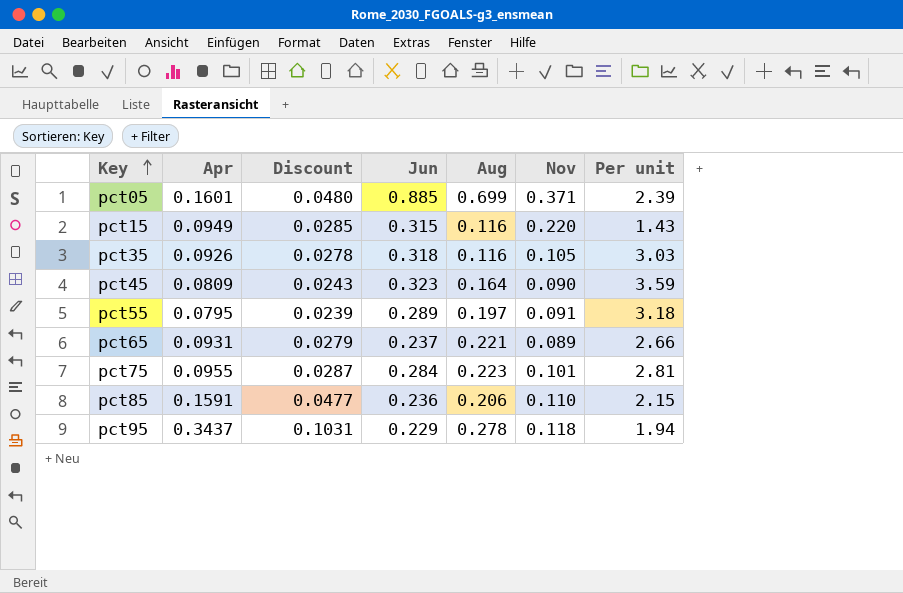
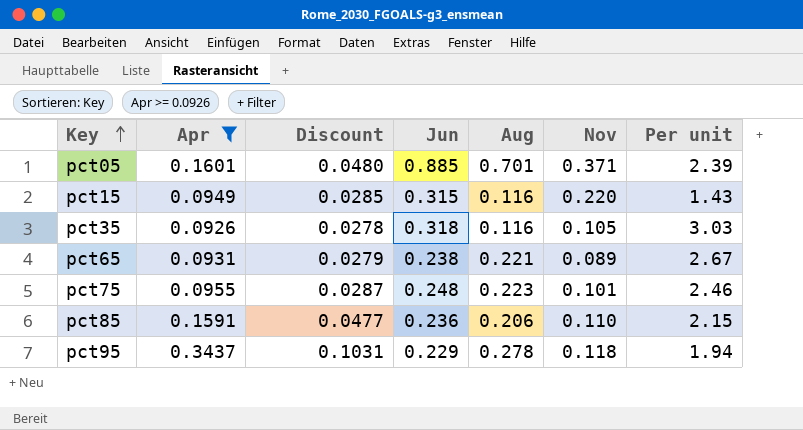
filter: none -> Apr >= 0.0926
pct05 | Aug: 0.699 -> 0.701
pct65 | Jun: 0.237 -> 0.238
pct65 | Per unit: 2.66 -> 2.67
pct75 | Jun: 0.284 -> 0.248
pct75 | Per unit: 2.81 -> 2.46

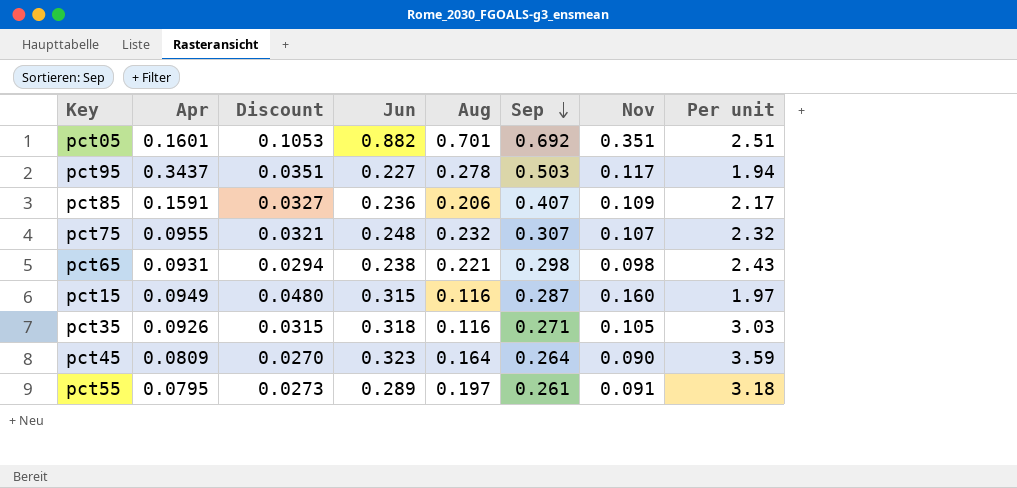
filter: Apr >= 0.0926 -> none
row order: Key ascending -> Sep descending
column Discount | formula: [Apr] * 0.3 -> [Nov] * 0.3
column Sep | position: none -> 6
pct05 | Jun: 0.885 -> 0.882
pct05 | Nov: 0.371 -> 0.351
pct05 | Per unit: 2.39 -> 2.51
pct95 | Jun: 0.229 -> 0.227
pct95 | Nov: 0.118 -> 0.117
pct85 | Nov: 0.110 -> 0.109
pct85 | Per unit: 2.15 -> 2.17
pct75 | Aug: 0.223 -> 0.232
pct75 | Nov: 0.101 -> 0.107
pct75 | Per unit: 2.46 -> 2.32
pct65 | Nov: 0.089 -> 0.098
pct65 | Per unit: 2.67 -> 2.43
pct15 | Nov: 0.220 -> 0.160
pct15 | Per unit: 1.43 -> 1.97

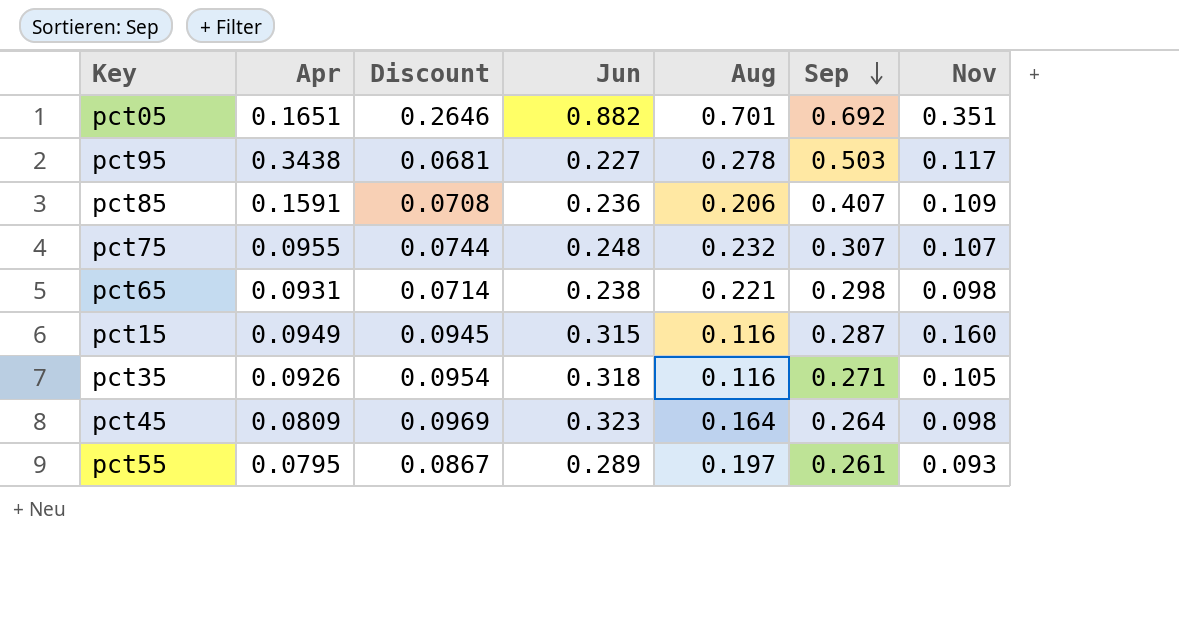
column Per unit | formula: [Jun] / [Nov] -> none
column Discount | formula: [Nov] * 0.3 -> [Jun] * 0.3
pct05 | Apr: 0.1601 -> 0.1651
pct95 | Apr: 0.3437 -> 0.3438
pct45 | Nov: 0.090 -> 0.098
pct55 | Nov: 0.091 -> 0.093

